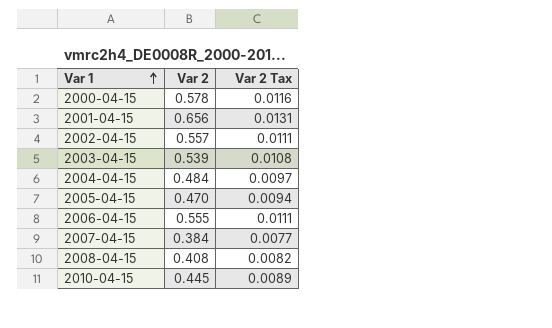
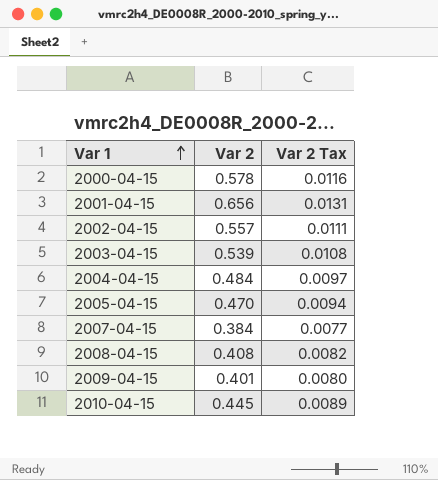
row 2006-04-15: 0.555 | 0.0111 -> none
row 2009-04-15: none -> 0.401 | 0.0080

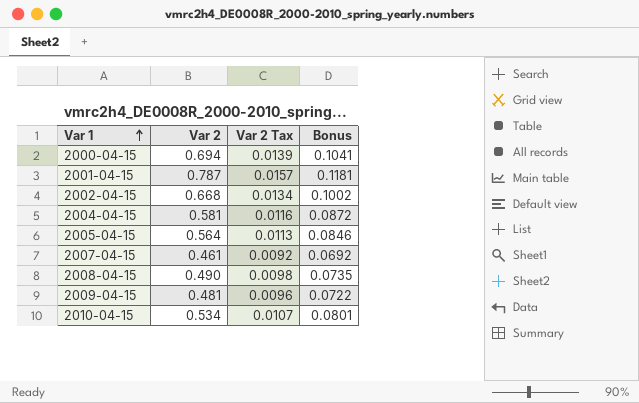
column Bonus | formula: none -> [Var 2] * 0.15
row 2003-04-15: 0.539 | 0.0108 -> none
2000-04-15 | Var 2: 0.578 -> 0.694
2000-04-15 | Var 2 Tax: 0.0116 -> 0.0139
2001-04-15 | Var 2: 0.656 -> 0.787
2001-04-15 | Var 2 Tax: 0.0131 -> 0.0157
2002-04-15 | Var 2: 0.557 -> 0.668
2002-04-15 | Var 2 Tax: 0.0111 -> 0.0134
2004-04-15 | Var 2: 0.484 -> 0.581
2004-04-15 | Var 2 Tax: 0.0097 -> 0.0116
2005-04-15 | Var 2: 0.470 -> 0.564
2005-04-15 | Var 2 Tax: 0.0094 -> 0.0113
2007-04-15 | Var 2: 0.384 -> 0.461
2007-04-15 | Var 2 Tax: 0.0077 -> 0.0092
2008-04-15 | Var 2: 0.408 -> 0.490
2008-04-15 | Var 2 Tax: 0.0082 -> 0.0098
2009-04-15 | Var 2: 0.401 -> 0.481
2009-04-15 | Var 2 Tax: 0.0080 -> 0.0096
2010-04-15 | Var 2: 0.445 -> 0.534
2010-04-15 | Var 2 Tax: 0.0089 -> 0.0107

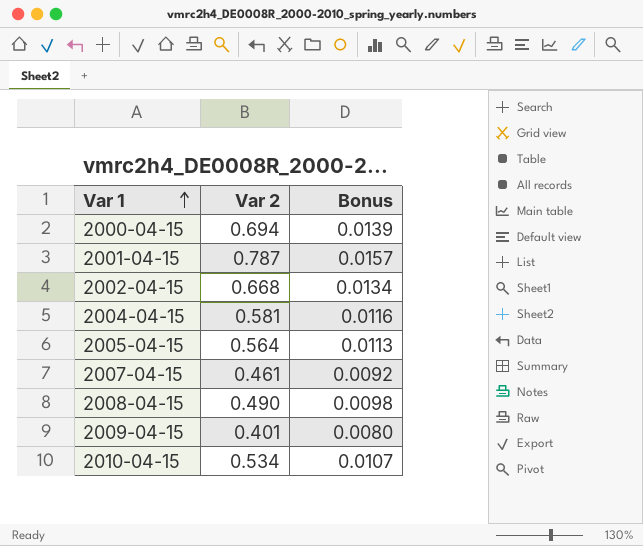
column Var 2 Tax | formula: [Var 2] * 0.02 -> none
column Bonus | formula: [Var 2] * 0.15 -> [Var 2] * 0.02
2009-04-15 | Var 2: 0.481 -> 0.401

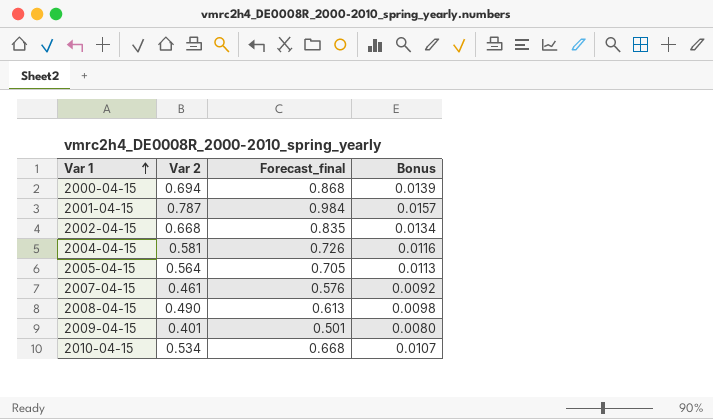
column Forecast_final | formula: none -> [Var 2] * 1.25

